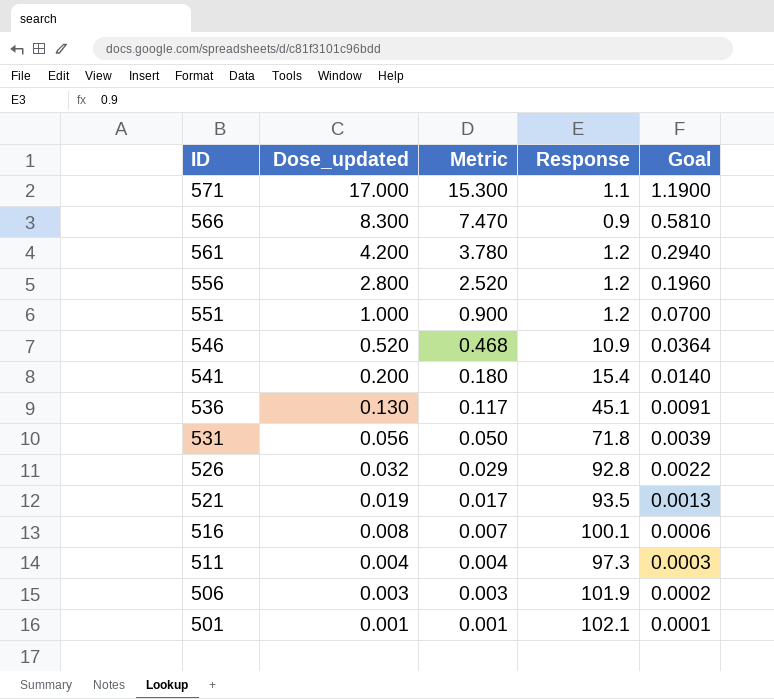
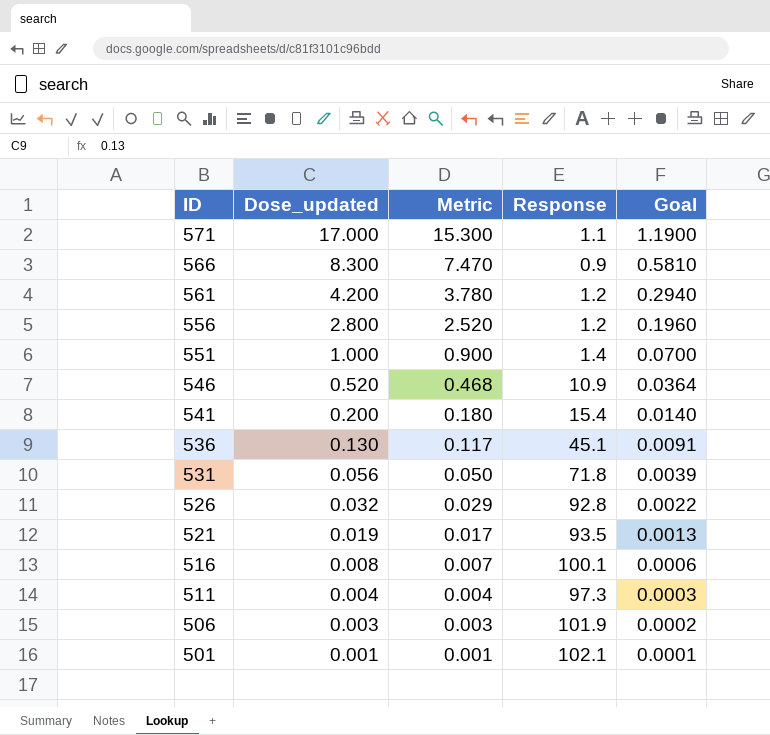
551 | Response: 1.2 -> 1.4

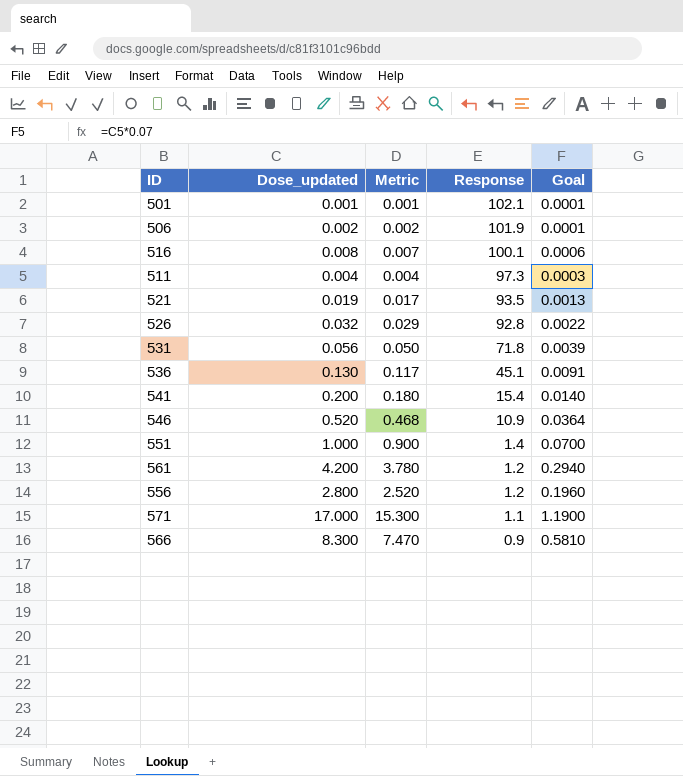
row order: ID descending -> Response descending
506 | Dose_updated: 0.003 -> 0.002
506 | Metric: 0.003 -> 0.002
506 | Goal: 0.0002 -> 0.0001

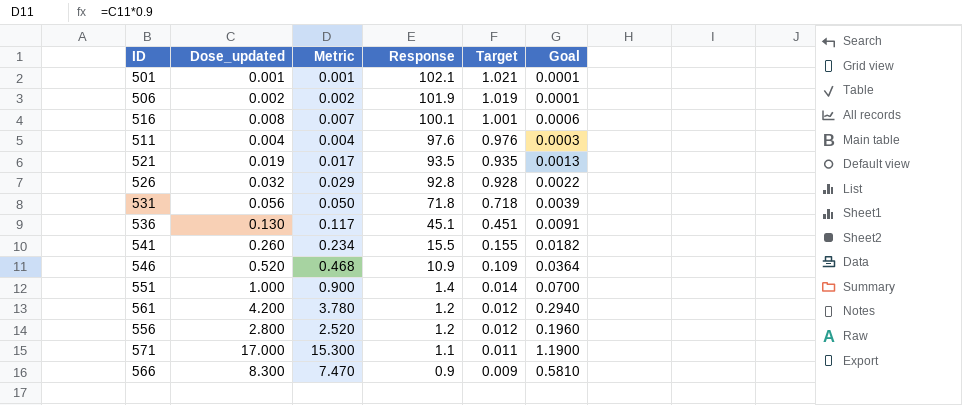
column Target | formula: none -> [Response] * 0.01
511 | Response: 97.3 -> 97.6
541 | Dose_updated: 0.200 -> 0.260
541 | Metric: 0.180 -> 0.234
541 | Response: 15.4 -> 15.5
541 | Goal: 0.0140 -> 0.0182

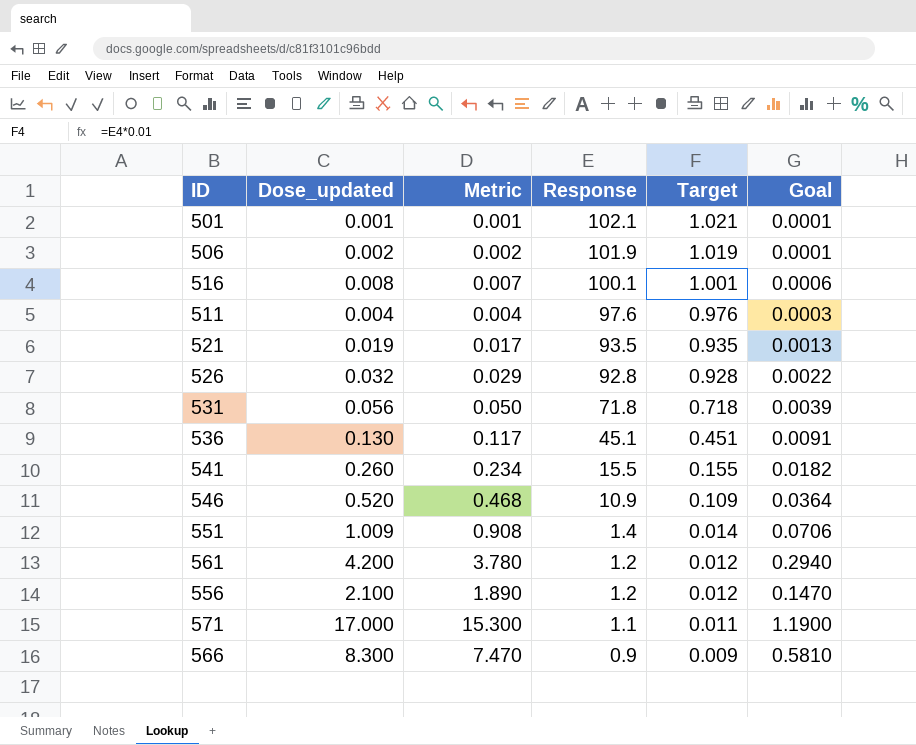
551 | Dose_updated: 1.000 -> 1.009
551 | Metric: 0.900 -> 0.908
551 | Goal: 0.0700 -> 0.0706
556 | Dose_updated: 2.800 -> 2.100
556 | Metric: 2.520 -> 1.890
556 | Goal: 0.1960 -> 0.1470

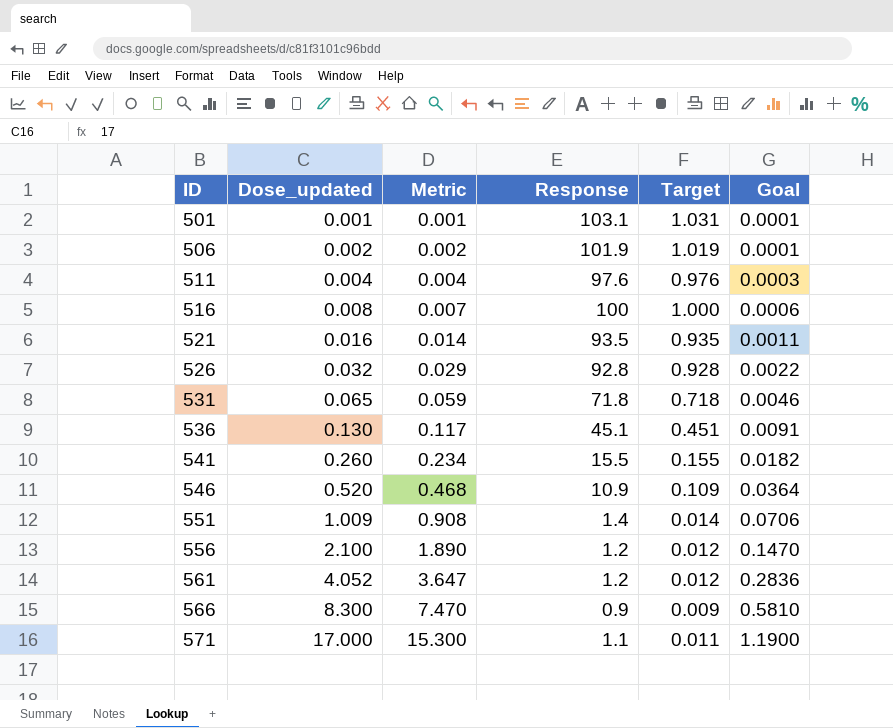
row order: Response descending -> ID ascending
501 | Response: 102.1 -> 103.1
501 | Target: 1.021 -> 1.031
516 | Response: 100.1 -> 100
516 | Target: 1.001 -> 1.000
521 | Dose_updated: 0.019 -> 0.016
521 | Metric: 0.017 -> 0.014
521 | Goal: 0.0013 -> 0.0011
531 | Dose_updated: 0.056 -> 0.065
531 | Metric: 0.050 -> 0.059
531 | Goal: 0.0039 -> 0.0046
561 | Dose_updated: 4.200 -> 4.052
561 | Metric: 3.780 -> 3.647
561 | Goal: 0.2940 -> 0.2836

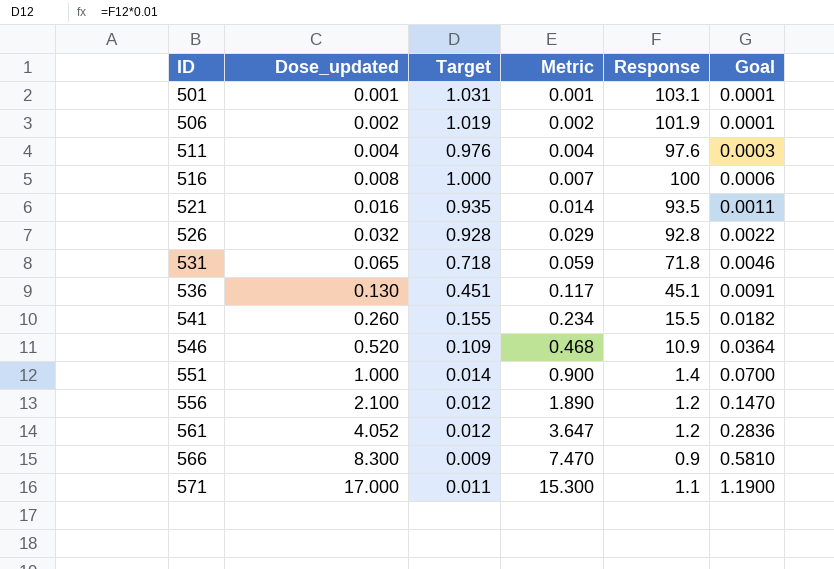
column Target | position: 5 -> 3
551 | Dose_updated: 1.009 -> 1.000
551 | Metric: 0.908 -> 0.900
551 | Goal: 0.0706 -> 0.0700

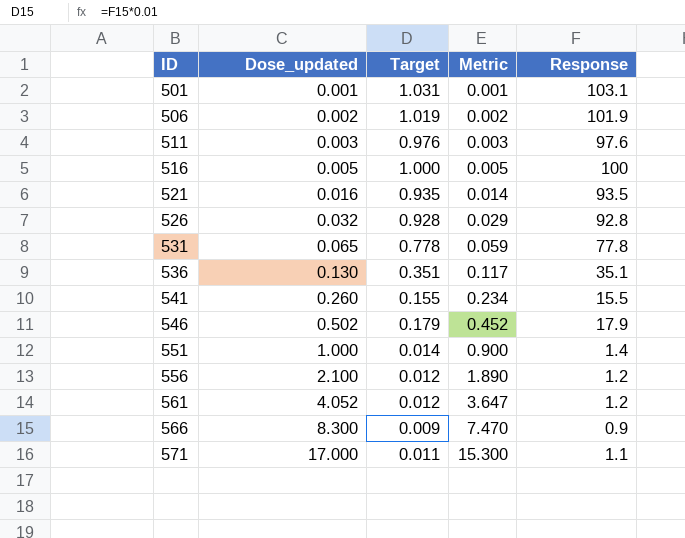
column Goal | formula: [Dose_updated] * 0.07 -> none
511 | Dose_updated: 0.004 -> 0.003
511 | Metric: 0.004 -> 0.003
516 | Dose_updated: 0.008 -> 0.005
516 | Metric: 0.007 -> 0.005
531 | Target: 0.718 -> 0.778
531 | Response: 71.8 -> 77.8
536 | Target: 0.451 -> 0.351
536 | Response: 45.1 -> 35.1
546 | Dose_updated: 0.520 -> 0.502
546 | Target: 0.109 -> 0.179
546 | Metric: 0.468 -> 0.452
546 | Response: 10.9 -> 17.9

